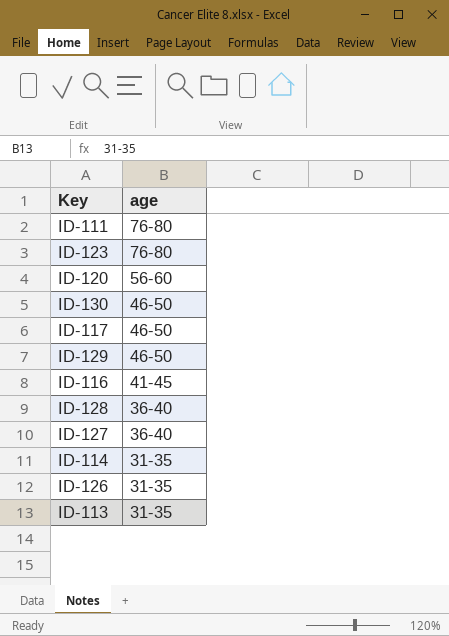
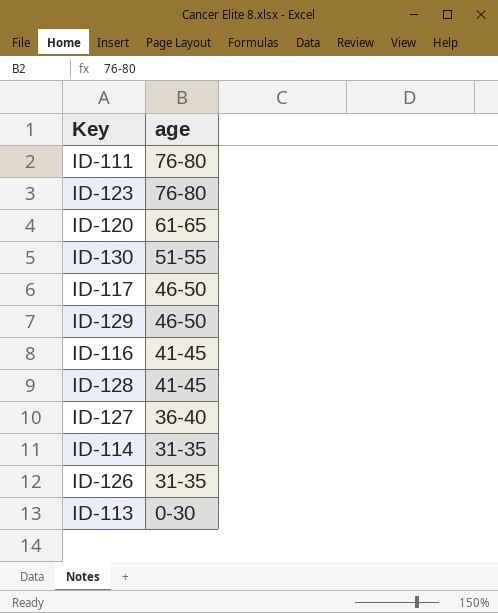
ID-120 | age: 56-60 -> 61-65
ID-130 | age: 46-50 -> 51-55
ID-128 | age: 36-40 -> 41-45
ID-113 | age: 31-35 -> 0-30

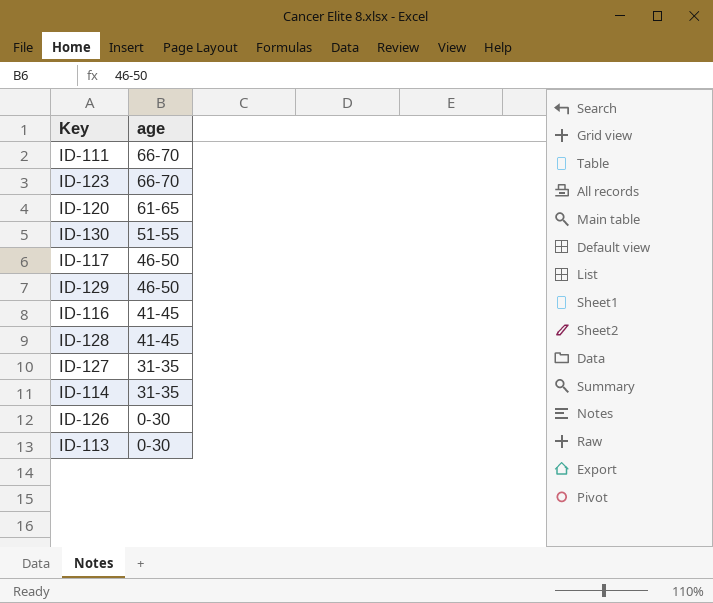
ID-111 | age: 76-80 -> 66-70
ID-123 | age: 76-80 -> 66-70
ID-127 | age: 36-40 -> 31-35
ID-126 | age: 31-35 -> 0-30

